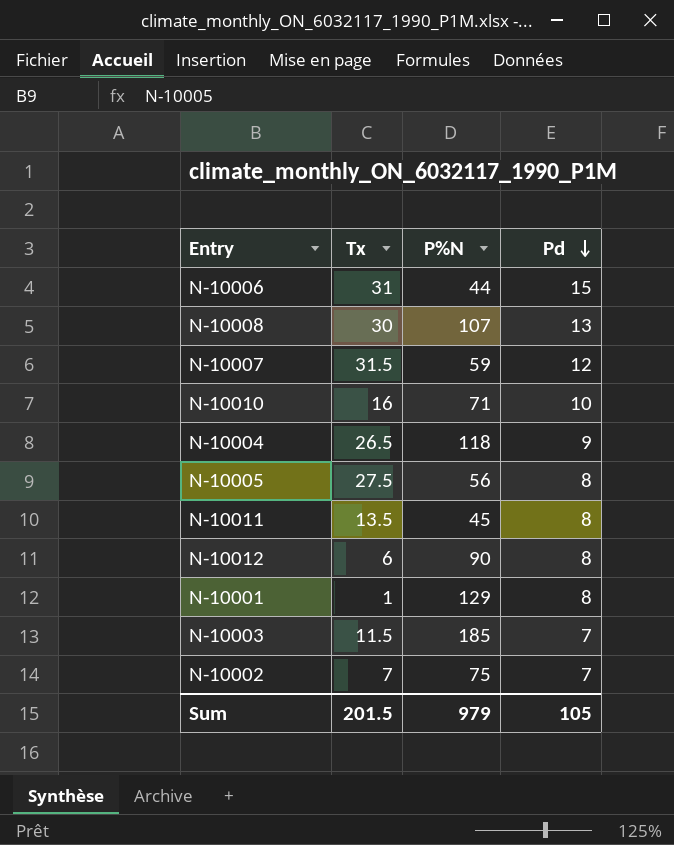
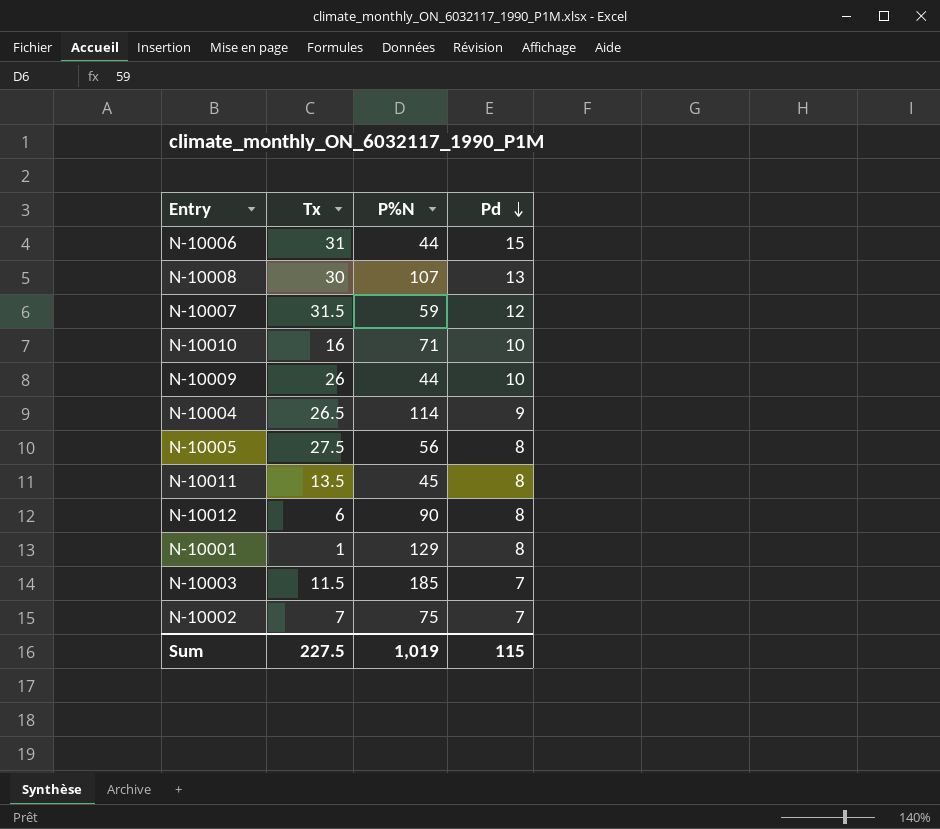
row N-10009: none -> 26 | 44 | 10
N-10004 | P%N: 118 -> 114
Sum | Tx: 201.5 -> 227.5
Sum | P%N: 979 -> 1,019
Sum | Pd: 105 -> 115

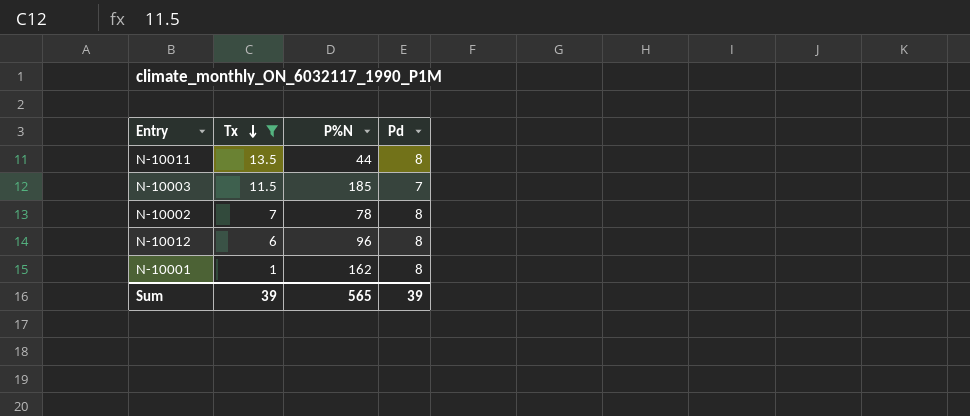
filter: none -> Tx <= 13.5
row order: Pd descending -> Tx descending
N-10011 | P%N: 45 -> 44
N-10002 | P%N: 75 -> 78
N-10002 | Pd: 7 -> 8
N-10012 | P%N: 90 -> 96
N-10001 | P%N: 129 -> 162
Sum | Tx: 227.5 -> 39
Sum | P%N: 1,019 -> 565
Sum | Pd: 115 -> 39

